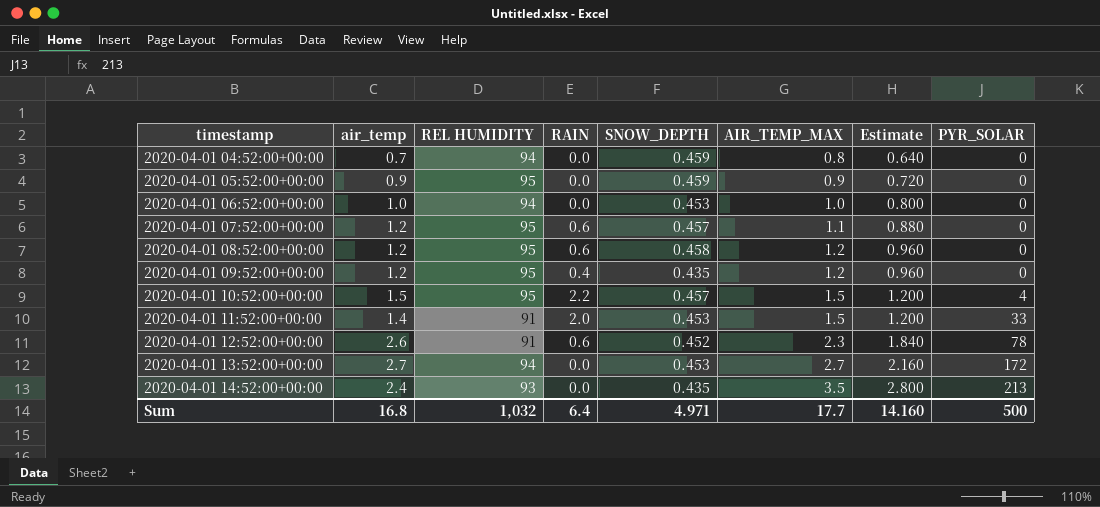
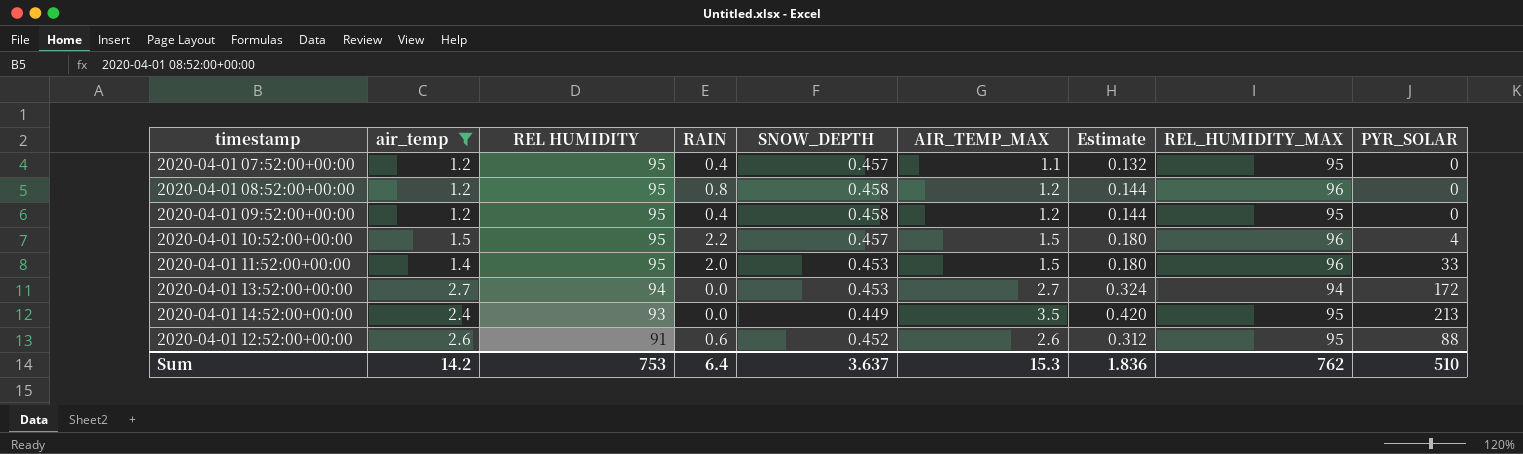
filter: none -> air_temp >= 1.2
row order: timestamp ascending -> REL HUMIDITY descending
column Estimate | formula: [AIR_TEMP_MAX] * 0.8 -> [AIR_TEMP_MAX] * 0.12
column REL_HUMIDITY_MAX | position: none -> 8
2020-04-01 07:52:00+00:00 | RAIN: 0.6 -> 0.4
2020-04-01 08:52:00+00:00 | RAIN: 0.6 -> 0.8
2020-04-01 09:52:00+00:00 | SNOW_DEPTH: 0.435 -> 0.458
2020-04-01 11:52:00+00:00 | REL HUMIDITY: 91 -> 95
2020-04-01 14:52:00+00:00 | SNOW_DEPTH: 0.435 -> 0.449
2020-04-01 12:52:00+00:00 | AIR_TEMP_MAX: 2.3 -> 2.6
2020-04-01 12:52:00+00:00 | PYR_SOLAR: 78 -> 88
Sum | air_temp: 16.8 -> 14.2
Sum | REL HUMIDITY: 1,032 -> 753
Sum | SNOW_DEPTH: 4.971 -> 3.637
Sum | AIR_TEMP_MAX: 17.7 -> 15.3
Sum | Estimate: 14.160 -> 1.836
Sum | PYR_SOLAR: 500 -> 510

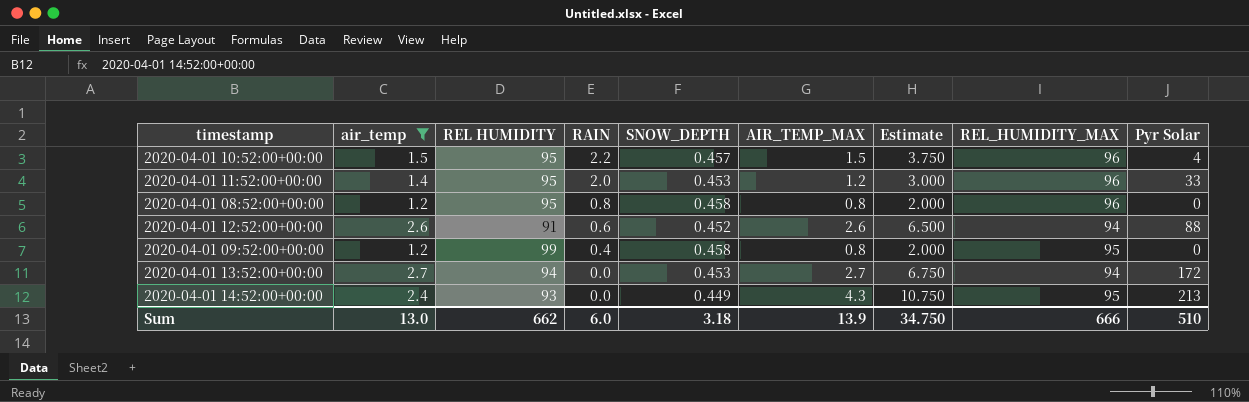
row order: REL HUMIDITY descending -> RAIN descending
column Estimate | formula: [AIR_TEMP_MAX] * 0.12 -> [AIR_TEMP_MAX] * 2.5
column name: PYR_SOLAR -> Pyr Solar
row 2020-04-01 07:52:00+00:00: 1.2 | 95 | 0.4 | 0.457 | 1.1 | 0.132 | 95 | 0 -> none
2020-04-01 11:52:00+00:00 | AIR_TEMP_MAX: 1.5 -> 1.2
2020-04-01 08:52:00+00:00 | AIR_TEMP_MAX: 1.2 -> 0.8
2020-04-01 12:52:00+00:00 | REL_HUMIDITY_MAX: 95 -> 94
2020-04-01 09:52:00+00:00 | REL HUMIDITY: 95 -> 99
2020-04-01 09:52:00+00:00 | AIR_TEMP_MAX: 1.2 -> 0.8
2020-04-01 14:52:00+00:00 | AIR_TEMP_MAX: 3.5 -> 4.3
Sum | air_temp: 14.2 -> 13.0
Sum | REL HUMIDITY: 753 -> 662
Sum | RAIN: 6.4 -> 6.0
Sum | SNOW_DEPTH: 3.637 -> 3.18
Sum | AIR_TEMP_MAX: 15.3 -> 13.9
Sum | Estimate: 1.836 -> 34.750
Sum | REL_HUMIDITY_MAX: 762 -> 666

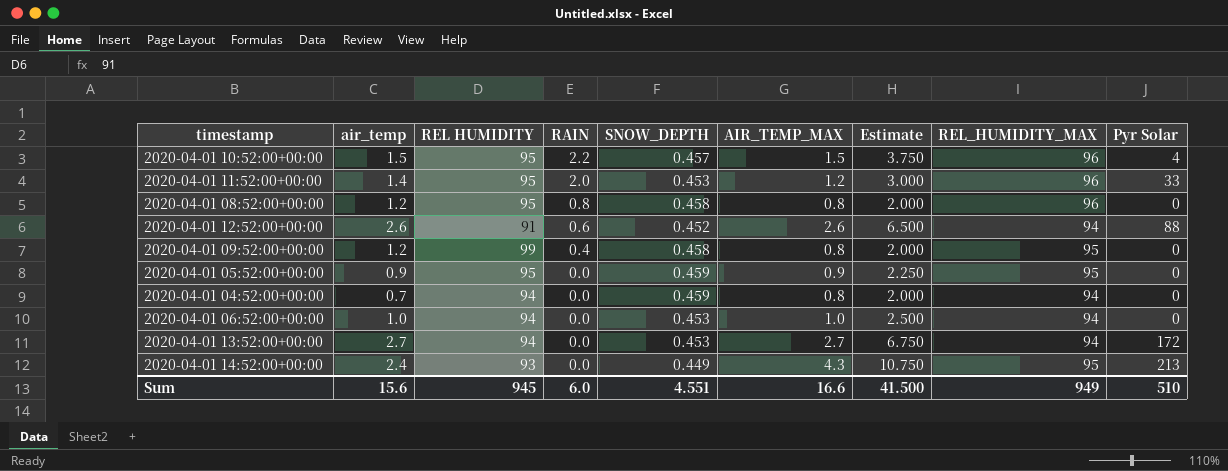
filter: air_temp >= 1.2 -> none
Sum | air_temp: 13.0 -> 15.6
Sum | REL HUMIDITY: 662 -> 945
Sum | SNOW_DEPTH: 3.18 -> 4.551
Sum | AIR_TEMP_MAX: 13.9 -> 16.6
Sum | Estimate: 34.750 -> 41.500
Sum | REL_HUMIDITY_MAX: 666 -> 949

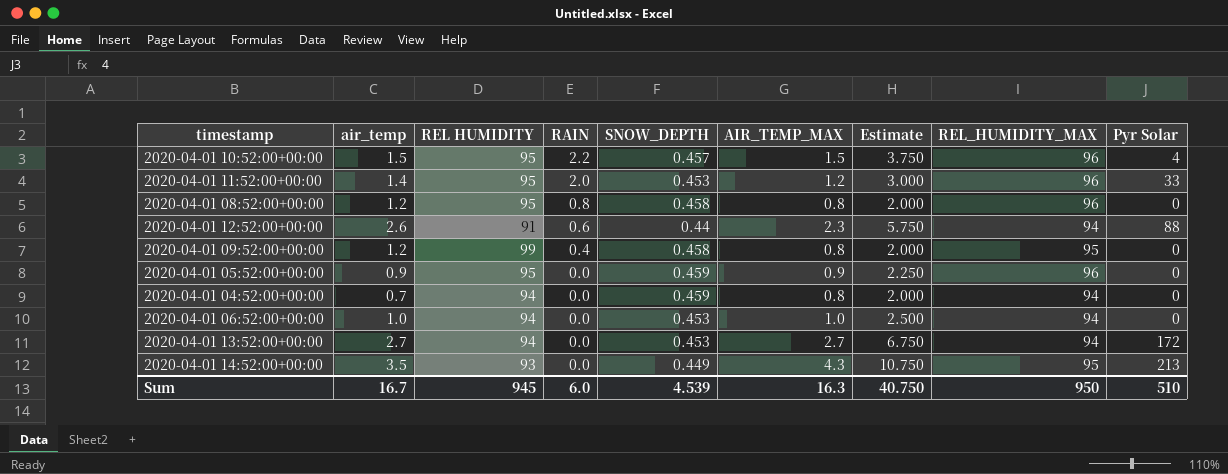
2020-04-01 12:52:00+00:00 | SNOW_DEPTH: 0.452 -> 0.44
2020-04-01 12:52:00+00:00 | AIR_TEMP_MAX: 2.6 -> 2.3
2020-04-01 12:52:00+00:00 | Estimate: 6.500 -> 5.750
2020-04-01 05:52:00+00:00 | REL_HUMIDITY_MAX: 95 -> 96
2020-04-01 14:52:00+00:00 | air_temp: 2.4 -> 3.5
Sum | air_temp: 15.6 -> 16.7
Sum | SNOW_DEPTH: 4.551 -> 4.539
Sum | AIR_TEMP_MAX: 16.6 -> 16.3
Sum | Estimate: 41.500 -> 40.750
Sum | REL_HUMIDITY_MAX: 949 -> 950

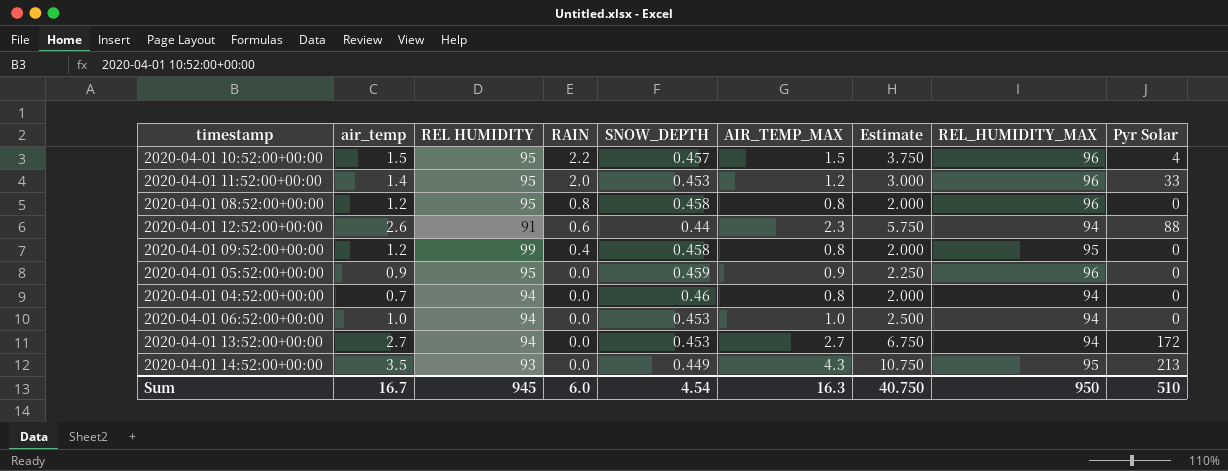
2020-04-01 04:52:00+00:00 | SNOW_DEPTH: 0.459 -> 0.46
Sum | SNOW_DEPTH: 4.539 -> 4.54

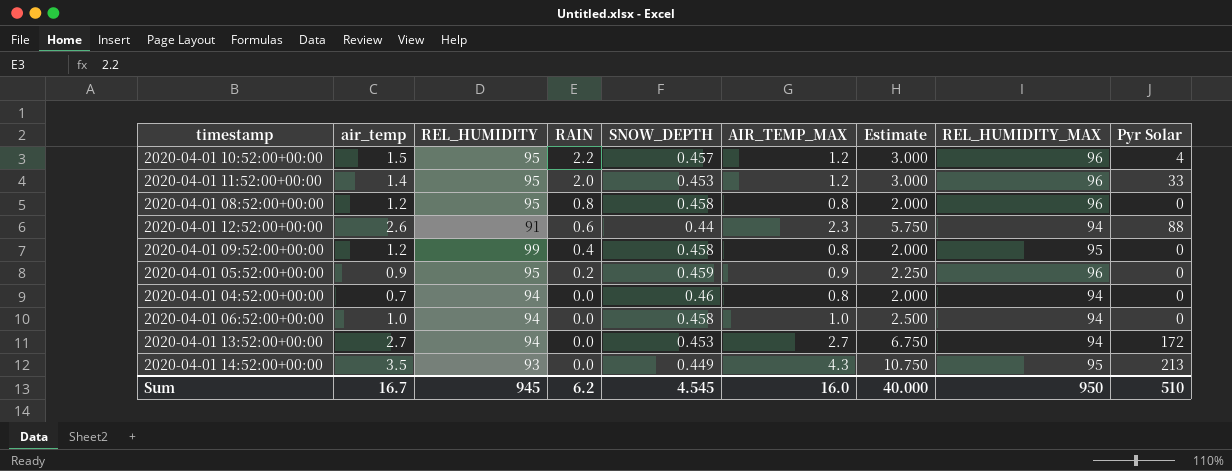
column name: REL HUMIDITY -> REL_HUMIDITY
2020-04-01 10:52:00+00:00 | AIR_TEMP_MAX: 1.5 -> 1.2
2020-04-01 10:52:00+00:00 | Estimate: 3.750 -> 3.000
2020-04-01 05:52:00+00:00 | RAIN: 0.0 -> 0.2
2020-04-01 06:52:00+00:00 | SNOW_DEPTH: 0.453 -> 0.458
Sum | RAIN: 6.0 -> 6.2
Sum | SNOW_DEPTH: 4.54 -> 4.545
Sum | AIR_TEMP_MAX: 16.3 -> 16.0
Sum | Estimate: 40.750 -> 40.000

